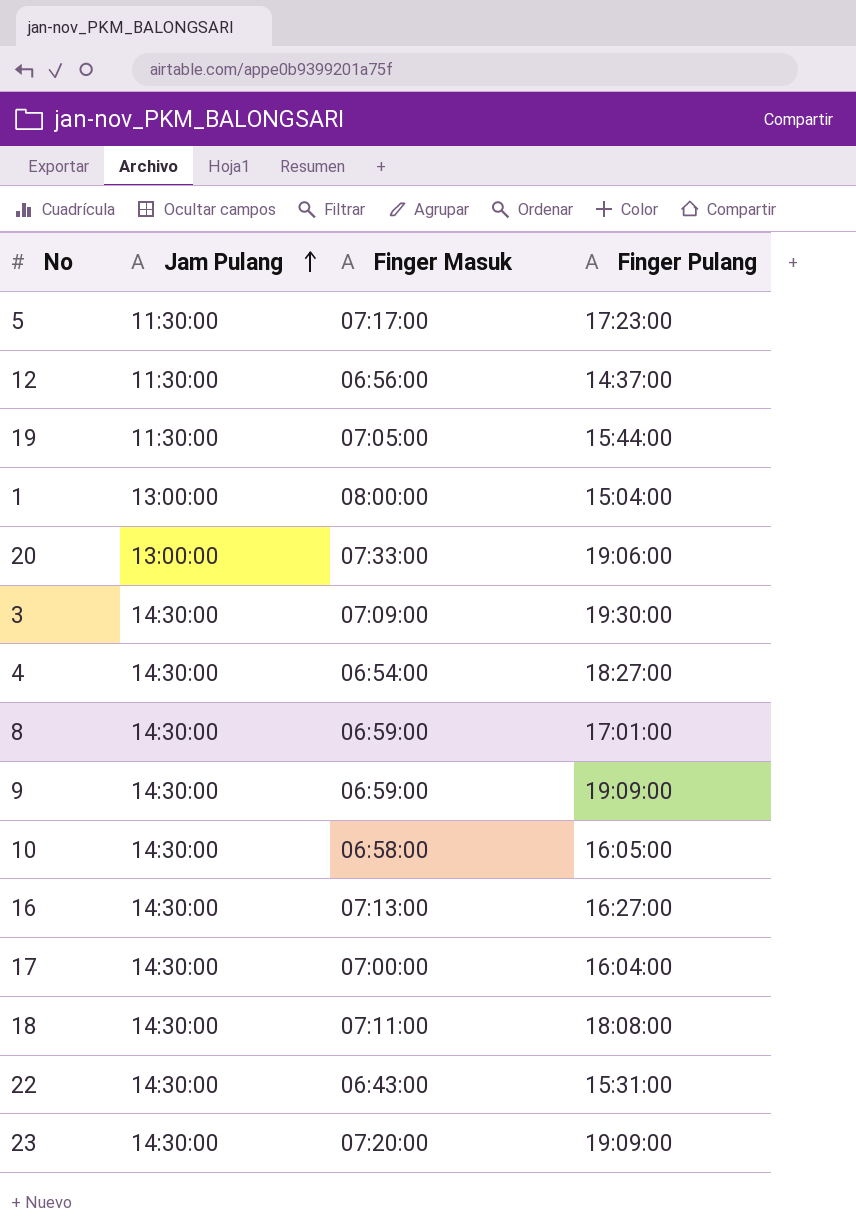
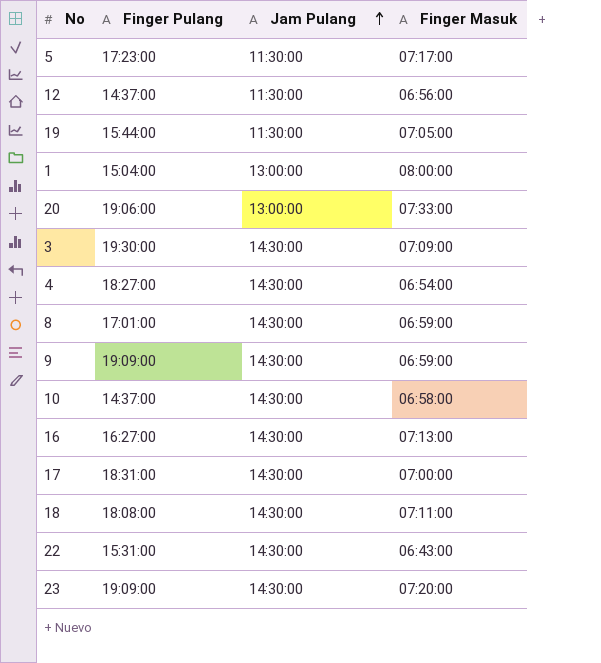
column Finger Pulang | position: 4 -> 2
10 | Finger Pulang: 16:05:00 -> 14:37:00
17 | Finger Pulang: 16:04:00 -> 18:31:00

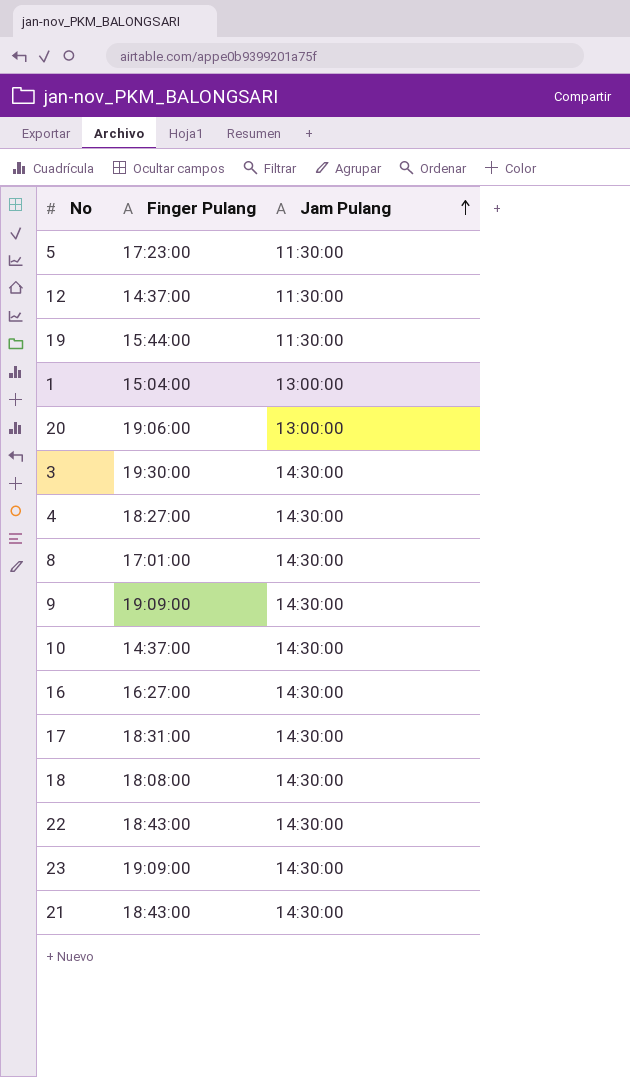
column Finger Masuk | position: 4 -> none
22 | Finger Pulang: 15:31:00 -> 18:43:00
row 21: none -> 18:43:00 | 14:30:00

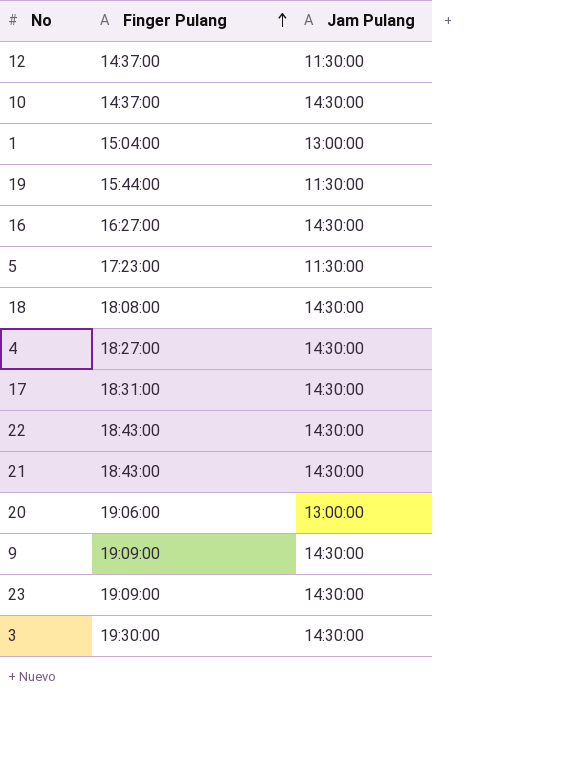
row order: Jam Pulang ascending -> Finger Pulang ascending
row 8: 17:01:00 | 14:30:00 -> none

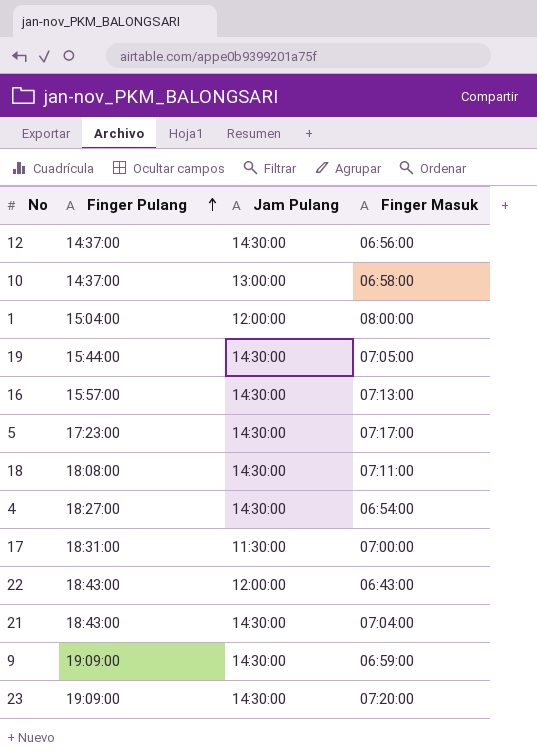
column Finger Masuk | position: none -> 4
row 20: 19:06:00 | 13:00:00 -> none
row 3: 19:30:00 | 14:30:00 -> none
12 | Jam Pulang: 11:30:00 -> 14:30:00
10 | Jam Pulang: 14:30:00 -> 13:00:00
1 | Jam Pulang: 13:00:00 -> 12:00:00
19 | Jam Pulang: 11:30:00 -> 14:30:00
16 | Finger Pulang: 16:27:00 -> 15:57:00
5 | Jam Pulang: 11:30:00 -> 14:30:00
17 | Jam Pulang: 14:30:00 -> 11:30:00
22 | Jam Pulang: 14:30:00 -> 12:00:00

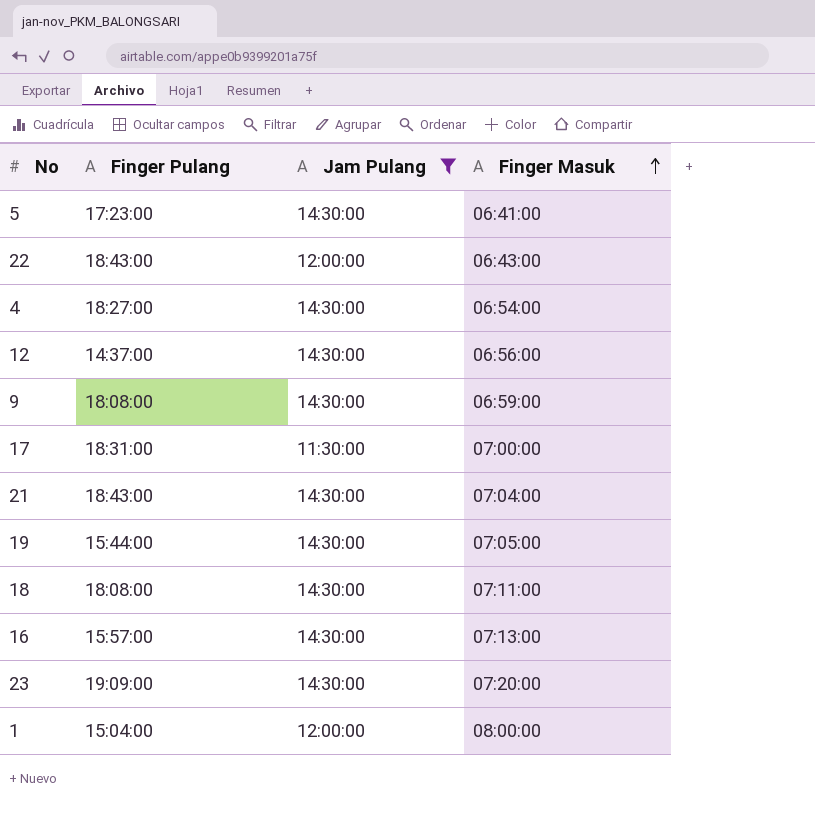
filter: none -> Jam Pulang != 13:00:00
row order: Finger Pulang ascending -> Finger Masuk ascending
5 | Finger Masuk: 07:17:00 -> 06:41:00
9 | Finger Pulang: 19:09:00 -> 18:08:00

